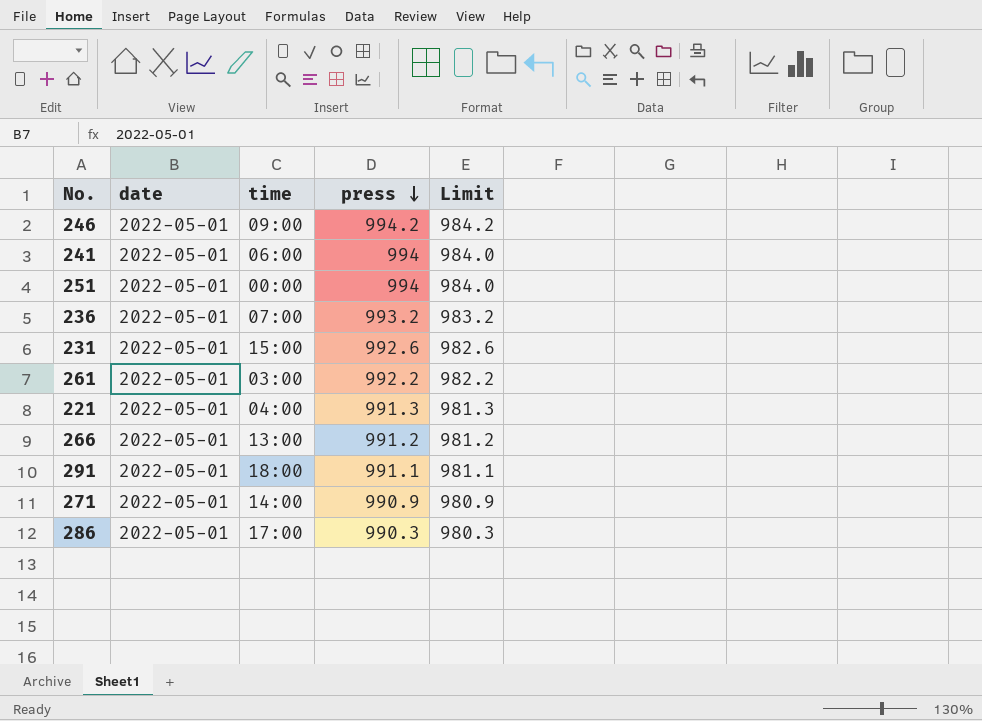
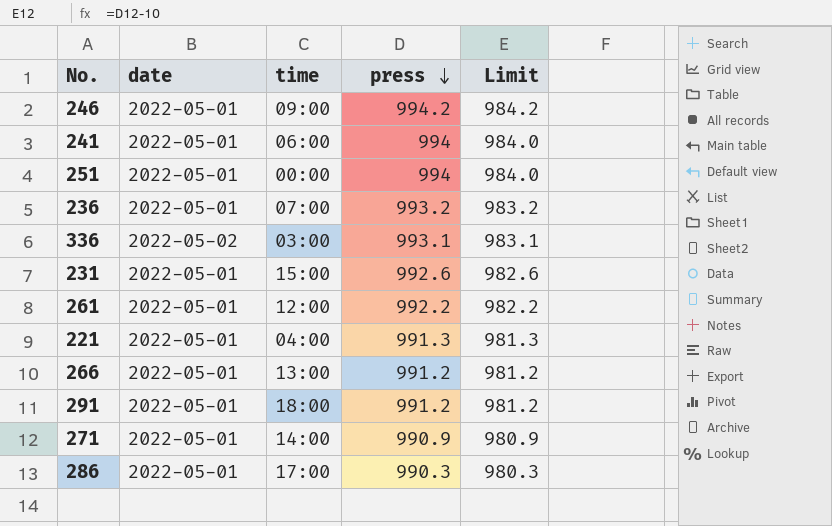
row 336: none -> 2022-05-02 | 03:00 | 993.1 | 983.1
261 | time: 03:00 -> 12:00
291 | press: 991.1 -> 991.2
291 | Limit: 981.1 -> 981.2

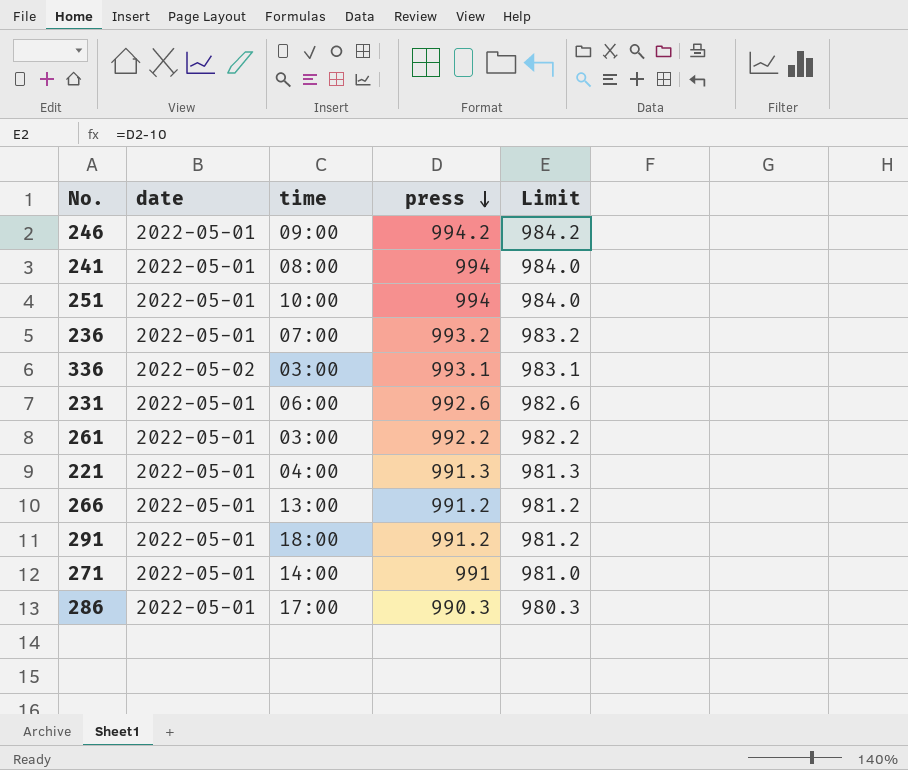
241 | time: 06:00 -> 08:00
251 | time: 00:00 -> 10:00
231 | time: 15:00 -> 06:00
261 | time: 12:00 -> 03:00
271 | press: 990.9 -> 991
271 | Limit: 980.9 -> 981.0

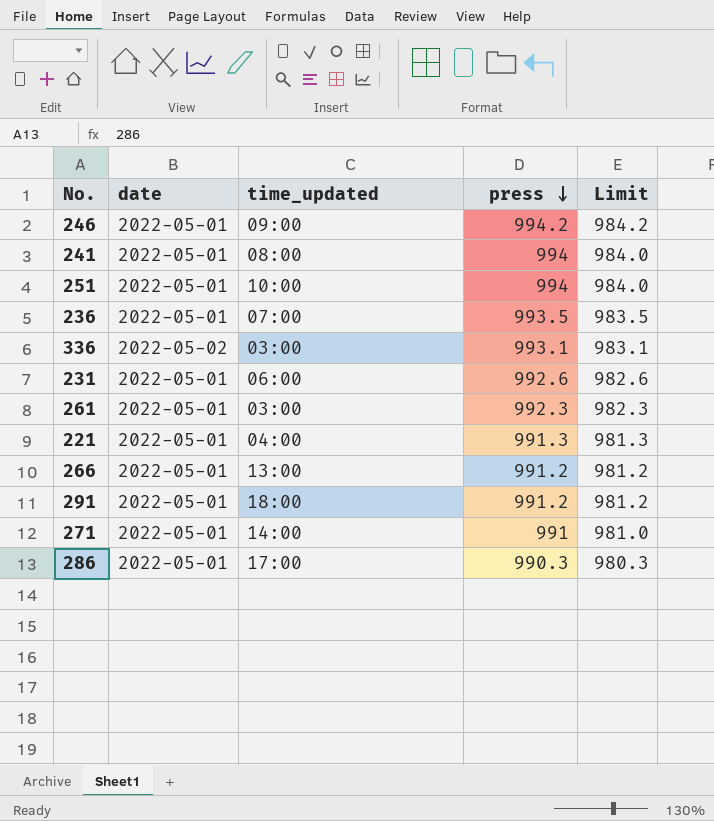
column name: time -> time_updated
236 | press: 993.2 -> 993.5
236 | Limit: 983.2 -> 983.5
261 | press: 992.2 -> 992.3
261 | Limit: 982.2 -> 982.3

